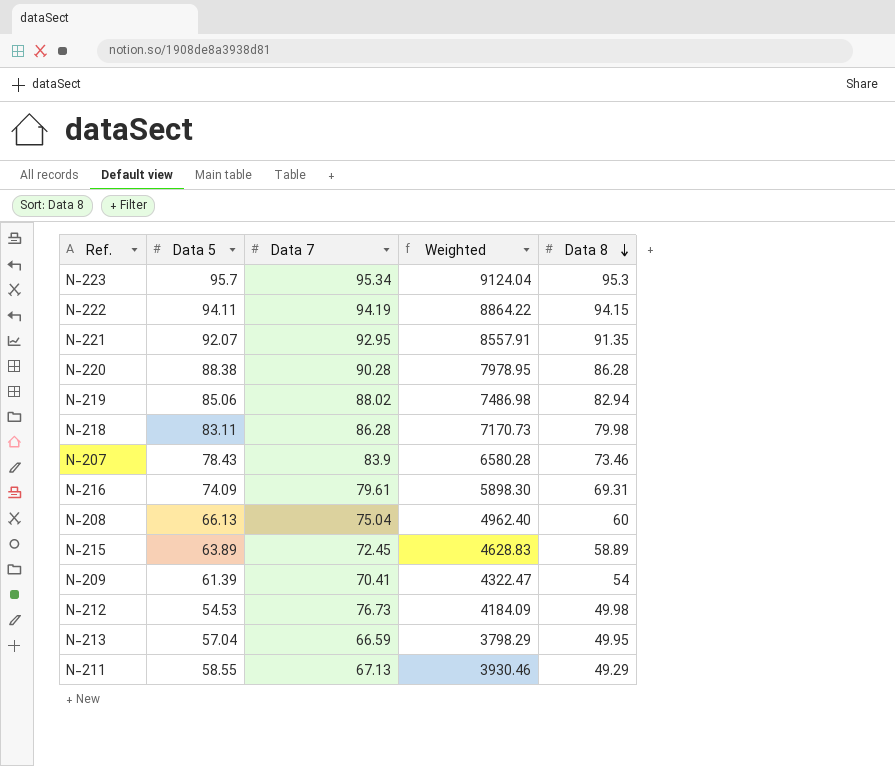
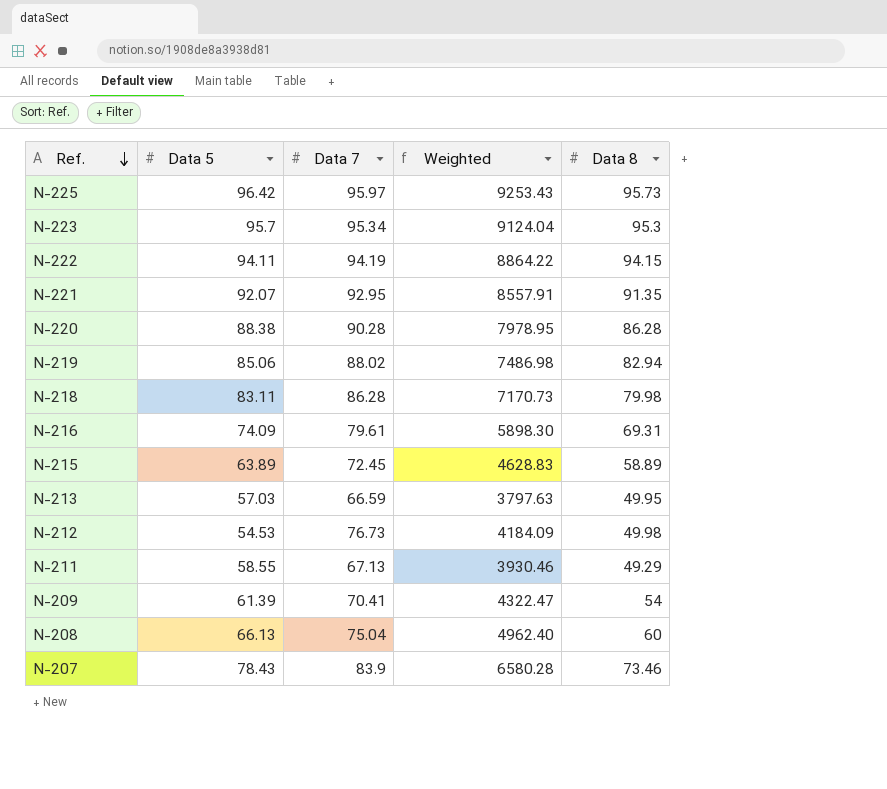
row order: Data 8 descending -> Ref. descending
row N-225: none -> 96.42 | 95.97 | 9253.43 | 95.73
N-213 | Data 5: 57.04 -> 57.03
N-213 | Weighted: 3798.29 -> 3797.63

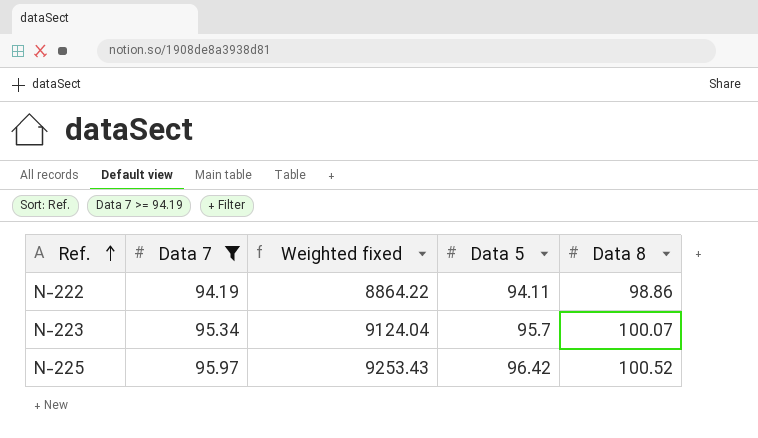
filter: none -> Data 7 >= 94.19
row order: Ref. descending -> Ref. ascending
column name: Weighted -> Weighted fixed
column Data 5 | position: 2 -> 4
N-222 | Data 8: 94.15 -> 98.86
N-223 | Data 8: 95.3 -> 100.07
N-225 | Data 8: 95.73 -> 100.52

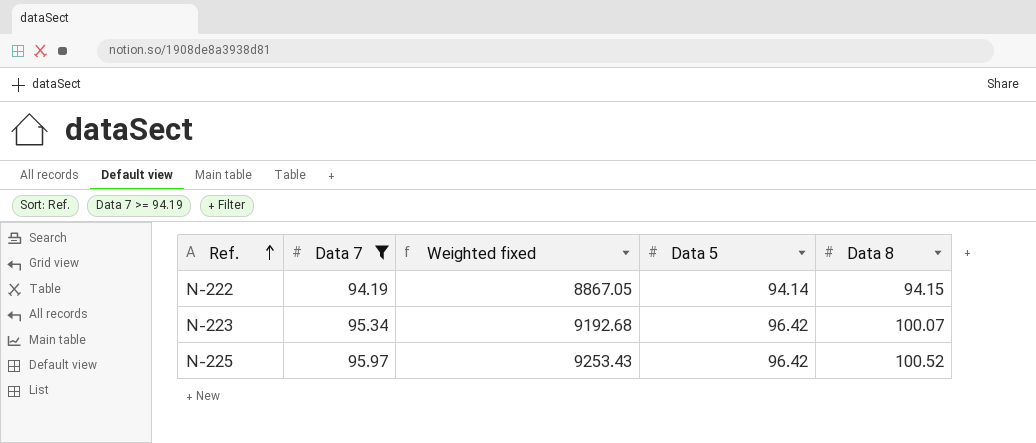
N-222 | Weighted fixed: 8864.22 -> 8867.05
N-222 | Data 5: 94.11 -> 94.14
N-222 | Data 8: 98.86 -> 94.15
N-223 | Weighted fixed: 9124.04 -> 9192.68
N-223 | Data 5: 95.7 -> 96.42

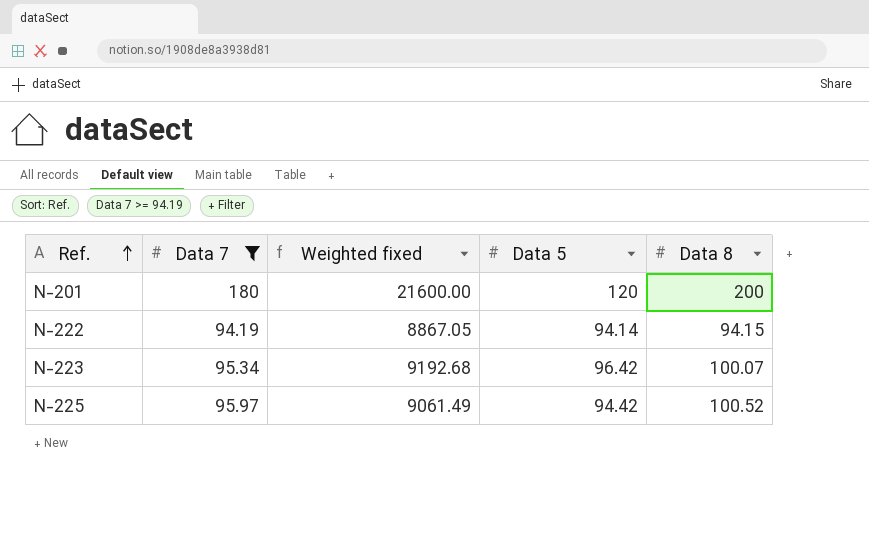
row N-201: none -> 180 | 21600.00 | 120 | 200
N-225 | Weighted fixed: 9253.43 -> 9061.49
N-225 | Data 5: 96.42 -> 94.42

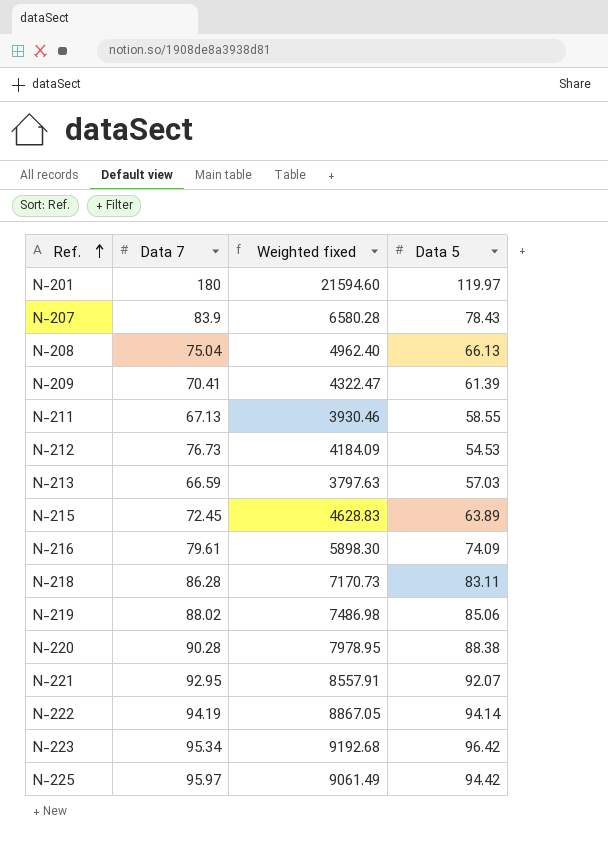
filter: Data 7 >= 94.19 -> none
column Data 8 | position: 5 -> none
N-201 | Weighted fixed: 21600.00 -> 21594.60
N-201 | Data 5: 120 -> 119.97

